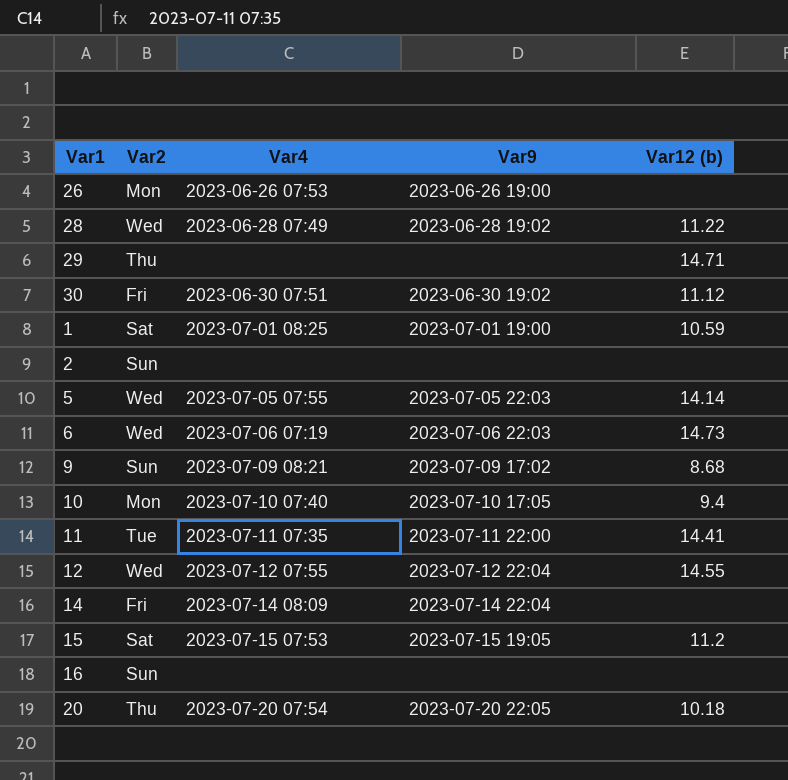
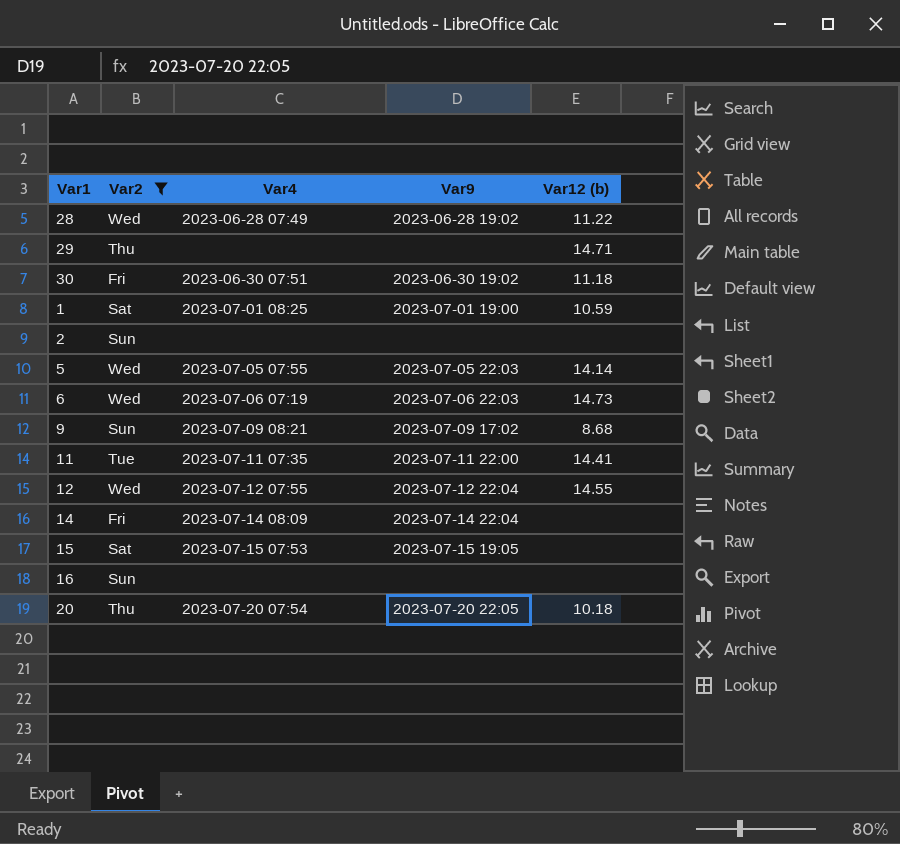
filter: none -> Var2 != Mon
30 | Var12 (b): 11.12 -> 11.18
15 | Var12 (b): 11.2 -> none

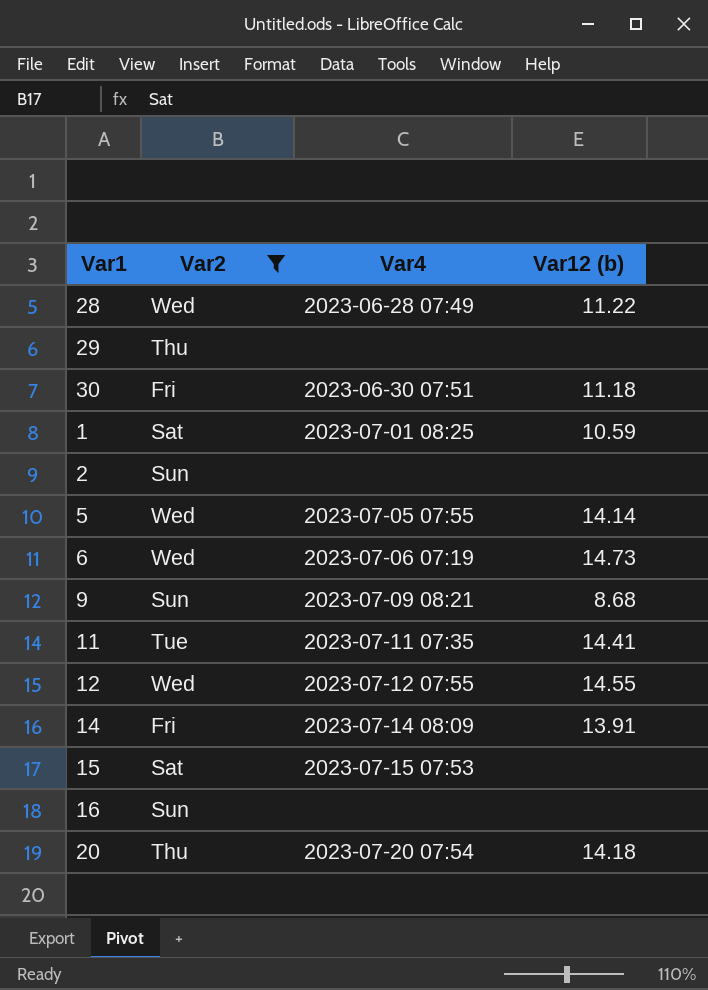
column Var9 | position: 4 -> none
29 | Var12 (b): 14.71 -> none
14 | Var12 (b): none -> 13.91
20 | Var12 (b): 10.18 -> 14.18

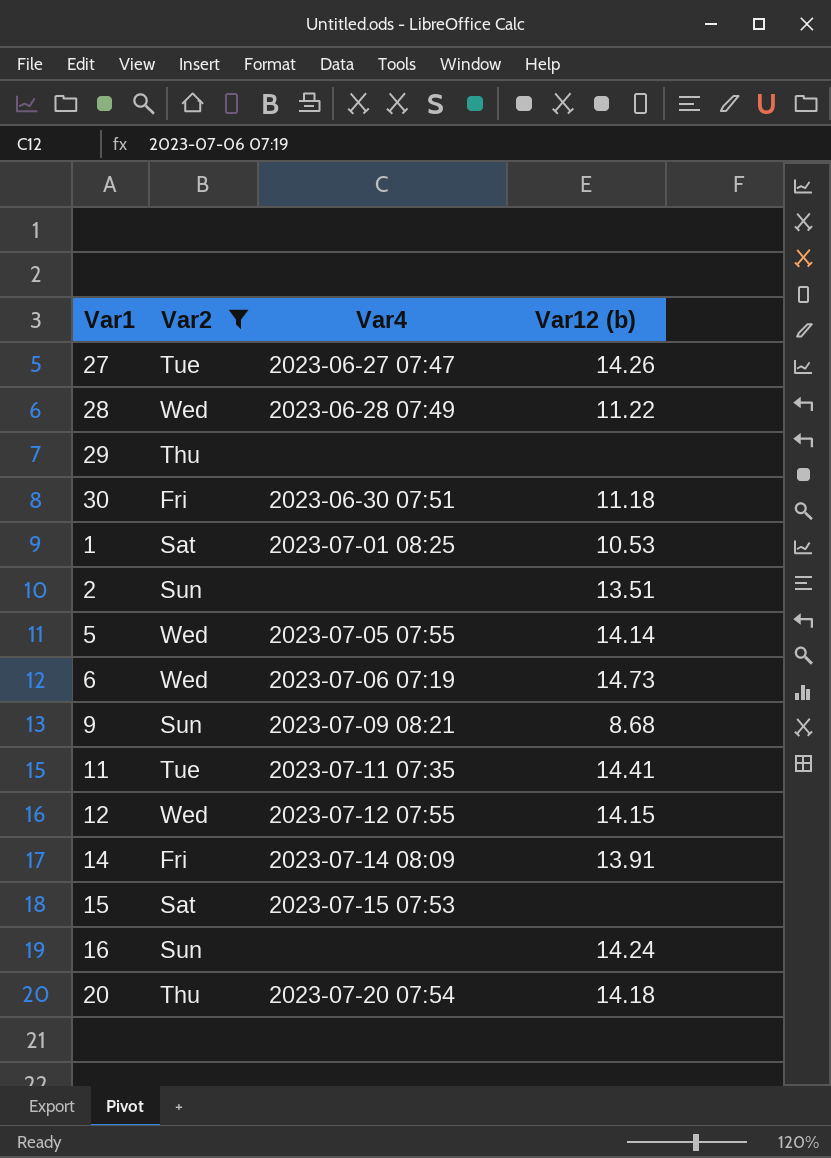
row 27: none -> Tue | 2023-06-27 07:47 | 14.26
1 | Var12 (b): 10.59 -> 10.53
2 | Var12 (b): none -> 13.51
12 | Var12 (b): 14.55 -> 14.15
16 | Var12 (b): none -> 14.24

